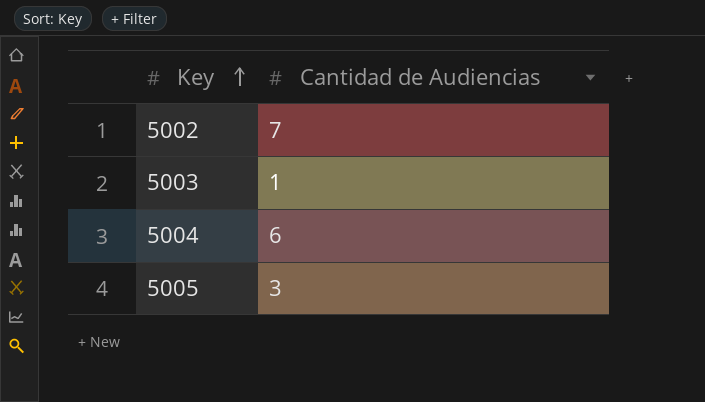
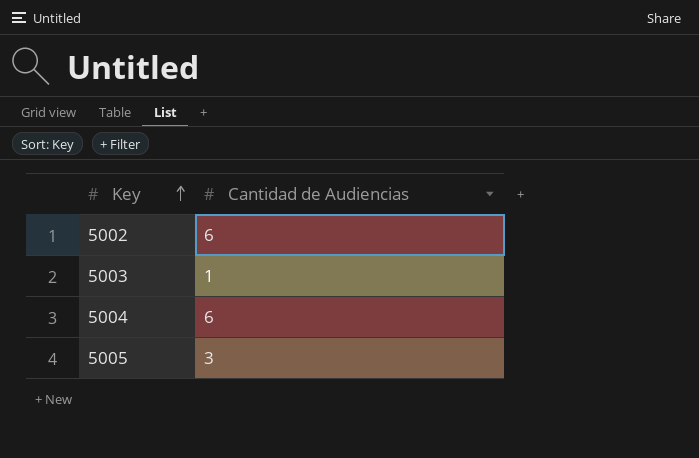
5002 | Cantidad de Audiencias: 7 -> 6

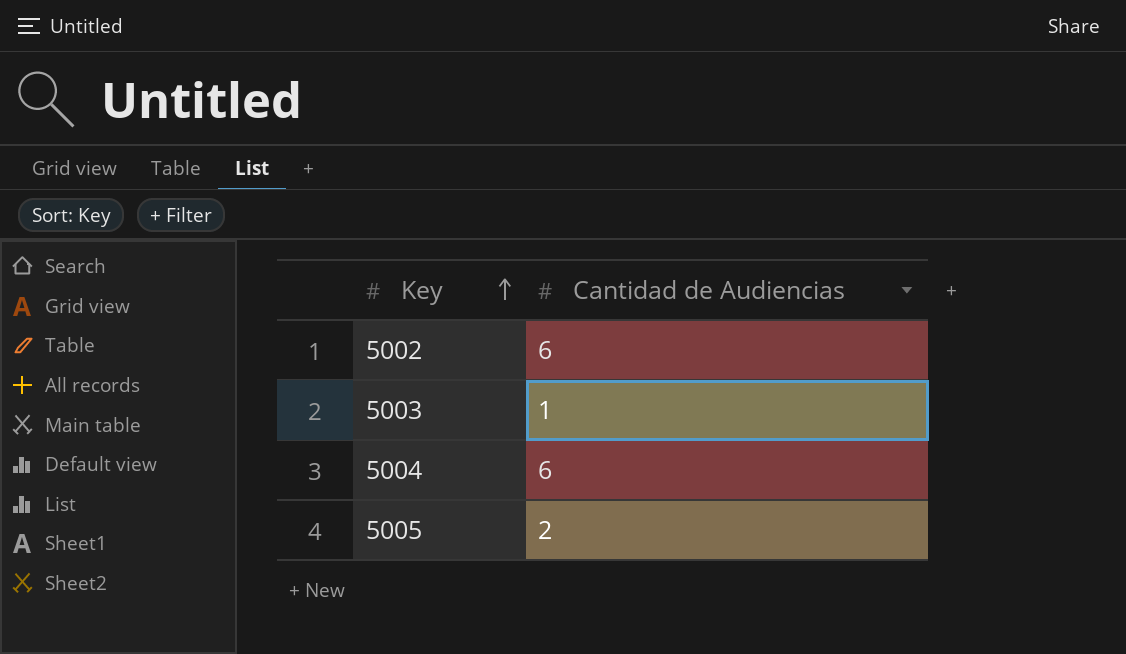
5005 | Cantidad de Audiencias: 3 -> 2

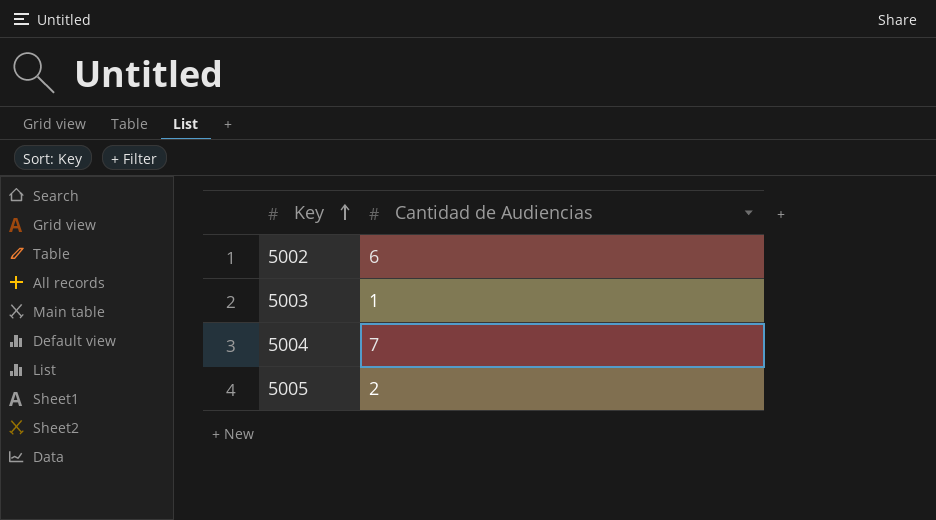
5004 | Cantidad de Audiencias: 6 -> 7

